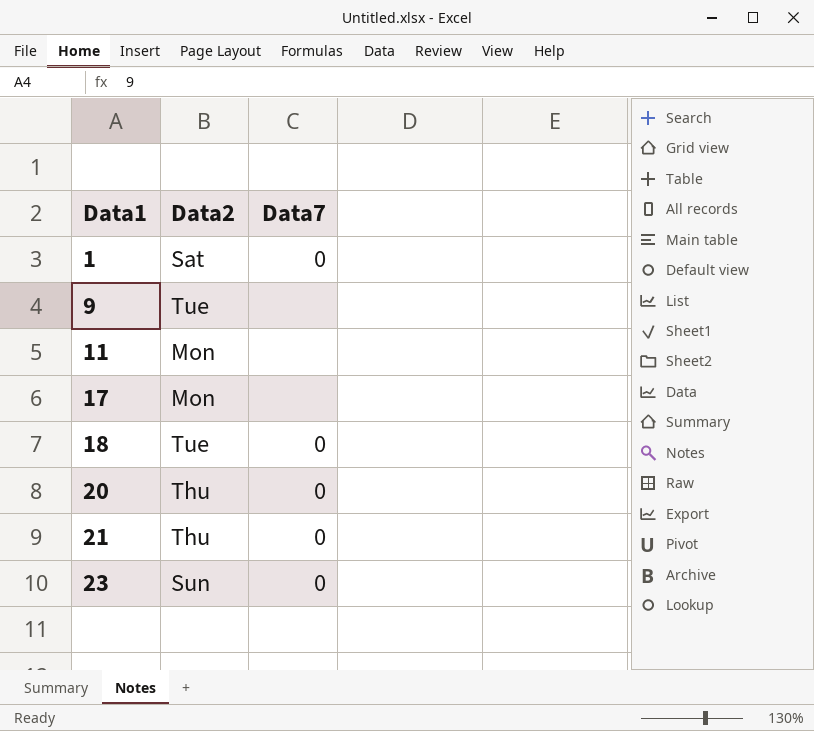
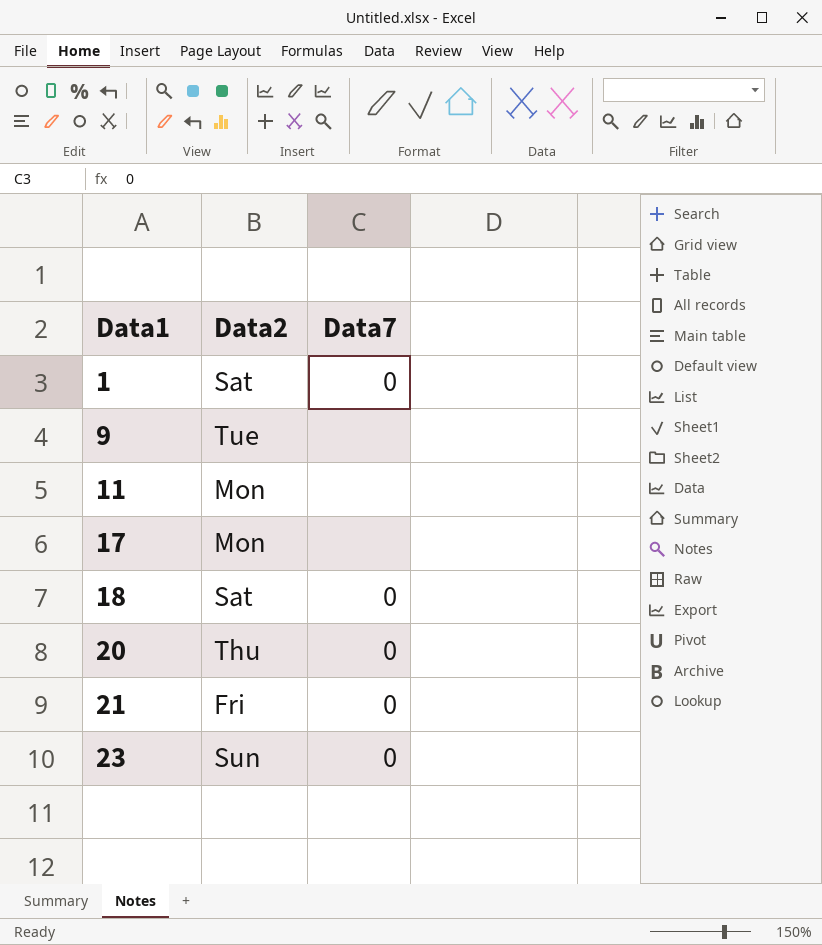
18 | Data2: Tue -> Sat
21 | Data2: Thu -> Fri

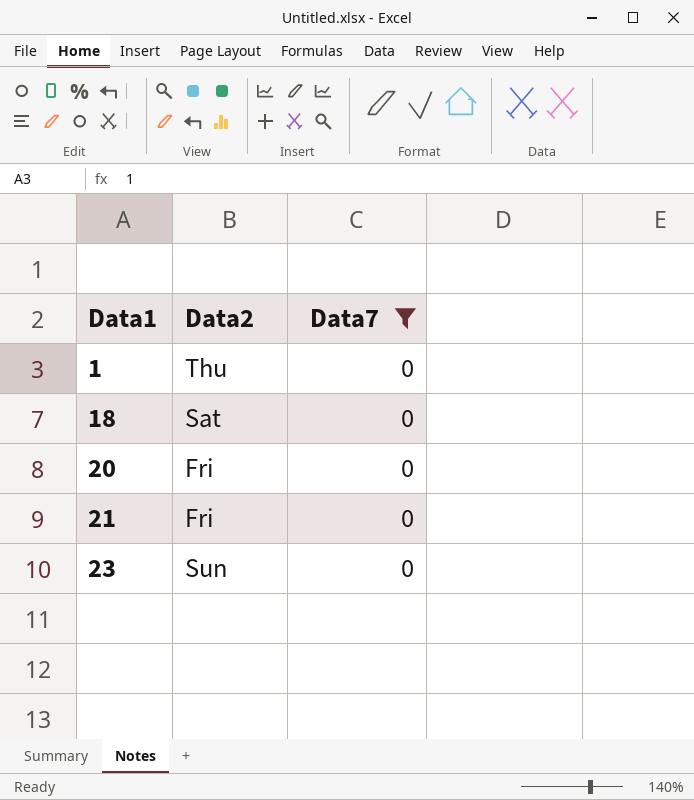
filter: none -> Data7 = 0
1 | Data2: Sat -> Thu
20 | Data2: Thu -> Fri

